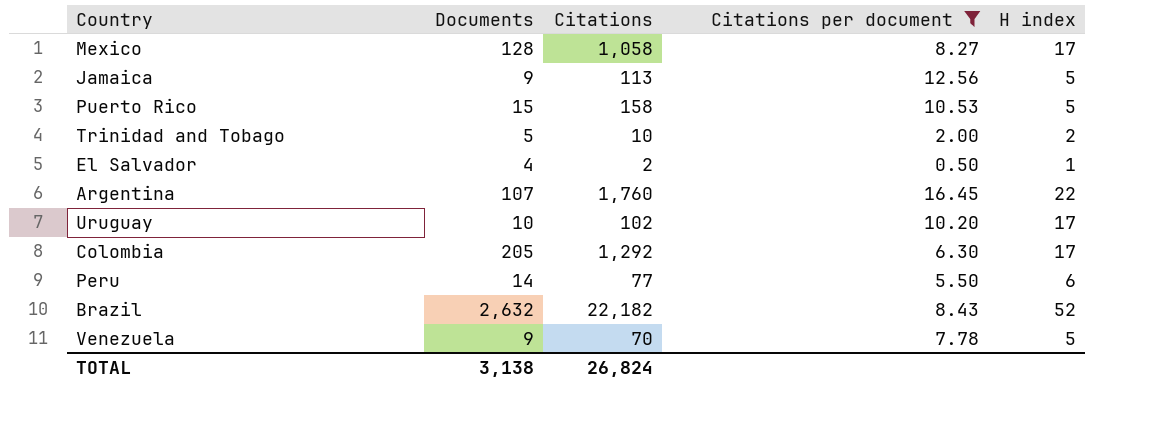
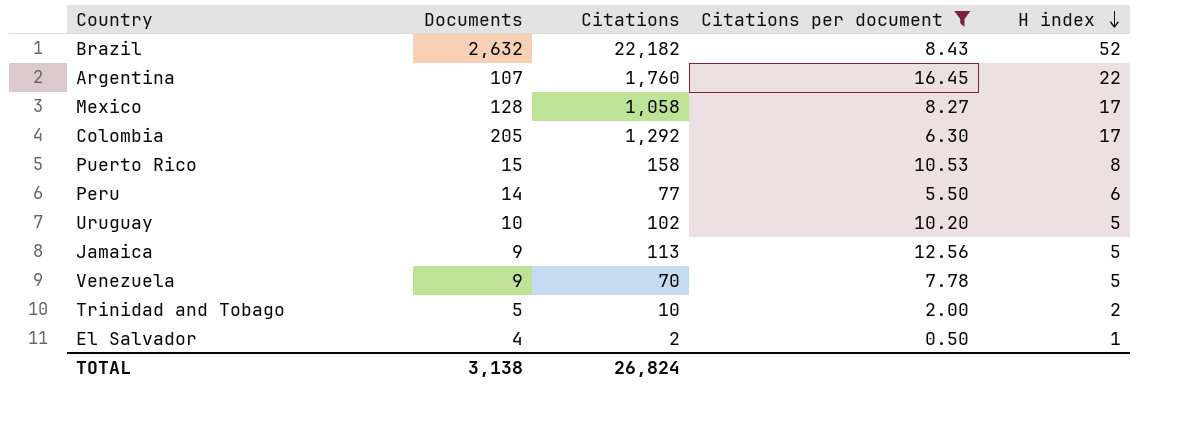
row order: none -> H index descending
Puerto Rico | H index: 5 -> 8
Uruguay | H index: 17 -> 5

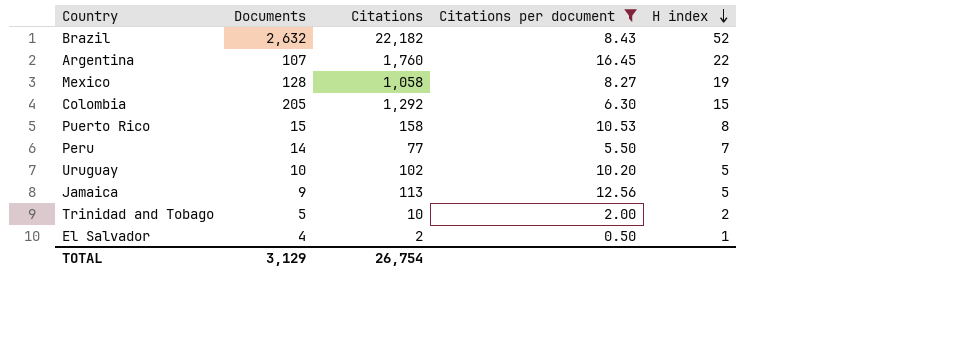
row Venezuela: 9 | 70 | 7.78 | 5 -> none
Mexico | H index: 17 -> 19
Colombia | H index: 17 -> 15
Peru | H index: 6 -> 7
TOTAL | Documents: 3,138 -> 3,129
TOTAL | Citations: 26,824 -> 26,754

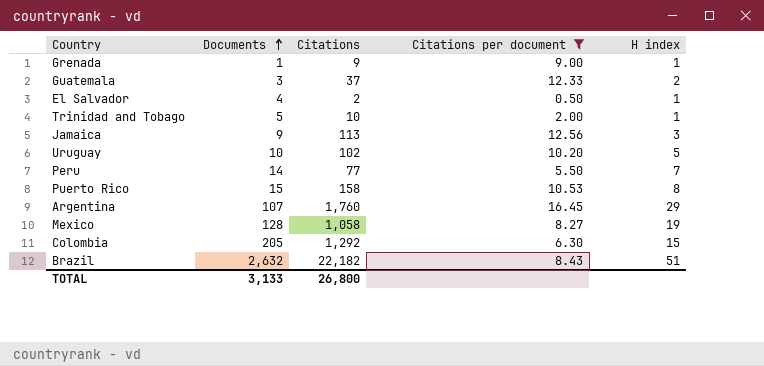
row order: H index descending -> Documents ascending
row Grenada: none -> 1 | 9 | 9.00 | 1
row Guatemala: none -> 3 | 37 | 12.33 | 2
Trinidad and Tobago | H index: 2 -> 1
Jamaica | H index: 5 -> 3
Argentina | H index: 22 -> 29
Brazil | H index: 52 -> 51
TOTAL | Documents: 3,129 -> 3,133
TOTAL | Citations: 26,754 -> 26,800

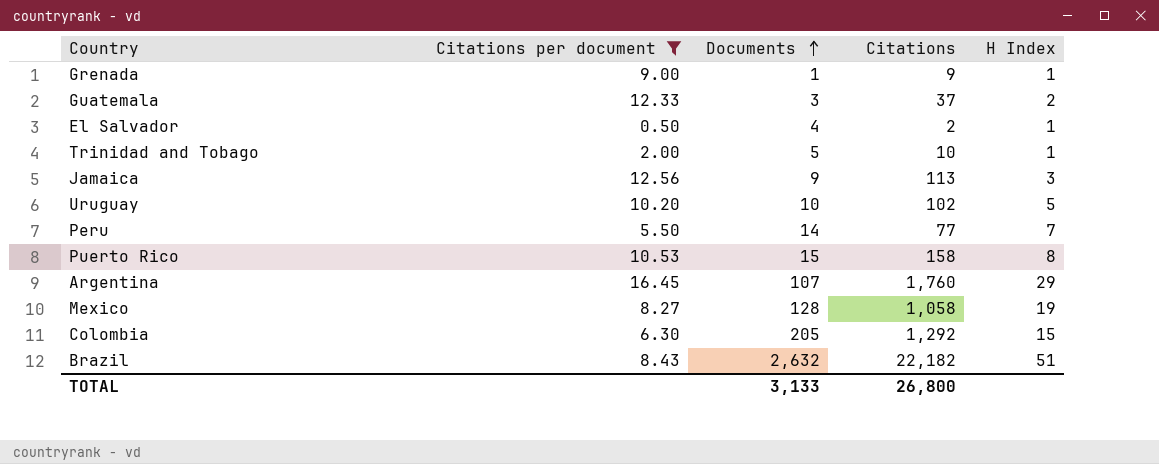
column Citations per document | position: 4 -> 2
column name: H index -> H Index

